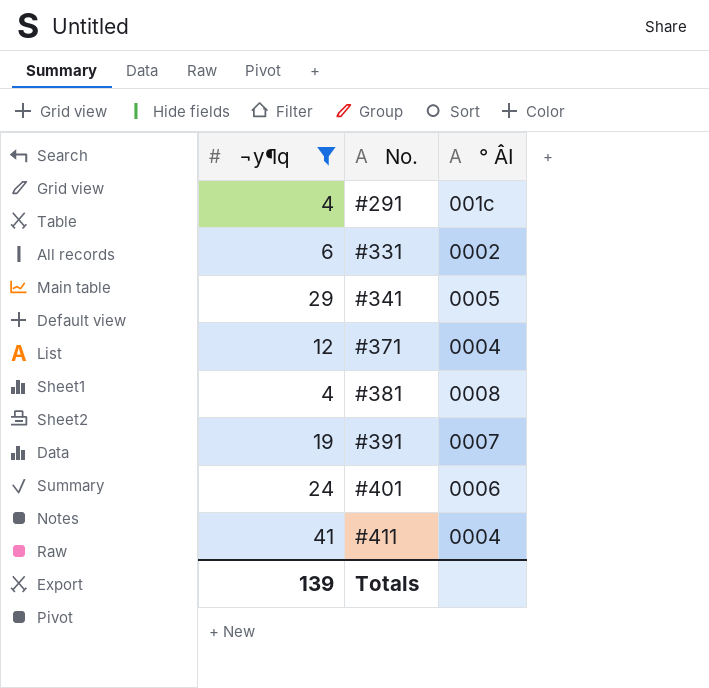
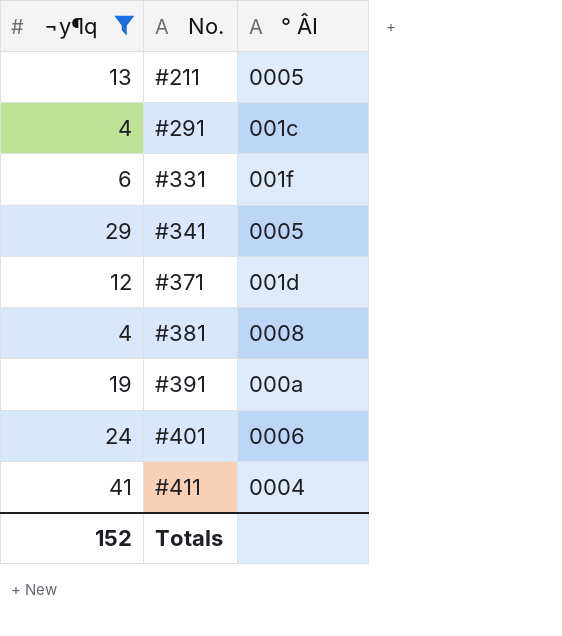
row #211: none -> 13 | 0005
#331 | ° ÂI: 0002 -> 001f
#371 | ° ÂI: 0004 -> 001d
#391 | ° ÂI: 0007 -> 000a
Totals | ¬y¶q: 139 -> 152

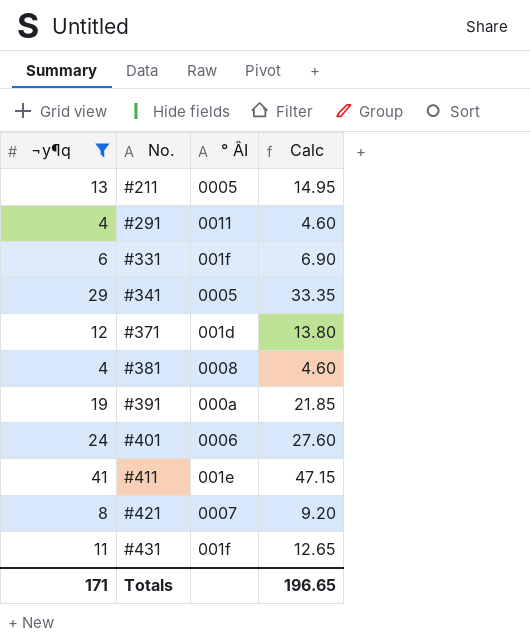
column Calc | formula: none -> [¬y¶q] * 1.15
#291 | ° ÂI: 001c -> 0011
#411 | ° ÂI: 0004 -> 001e
row #421: none -> 8 | 0007 | 9.20
row #431: none -> 11 | 001f | 12.65
Totals | ¬y¶q: 152 -> 171

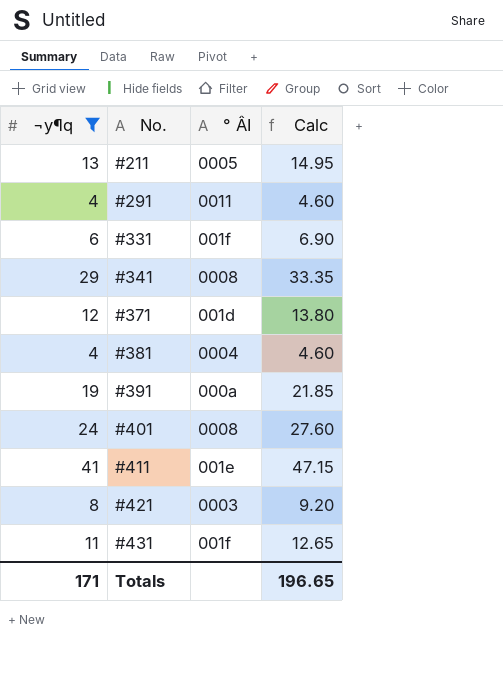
#341 | ° ÂI: 0005 -> 0008
#381 | ° ÂI: 0008 -> 0004
#401 | ° ÂI: 0006 -> 0008
#421 | ° ÂI: 0007 -> 0003

